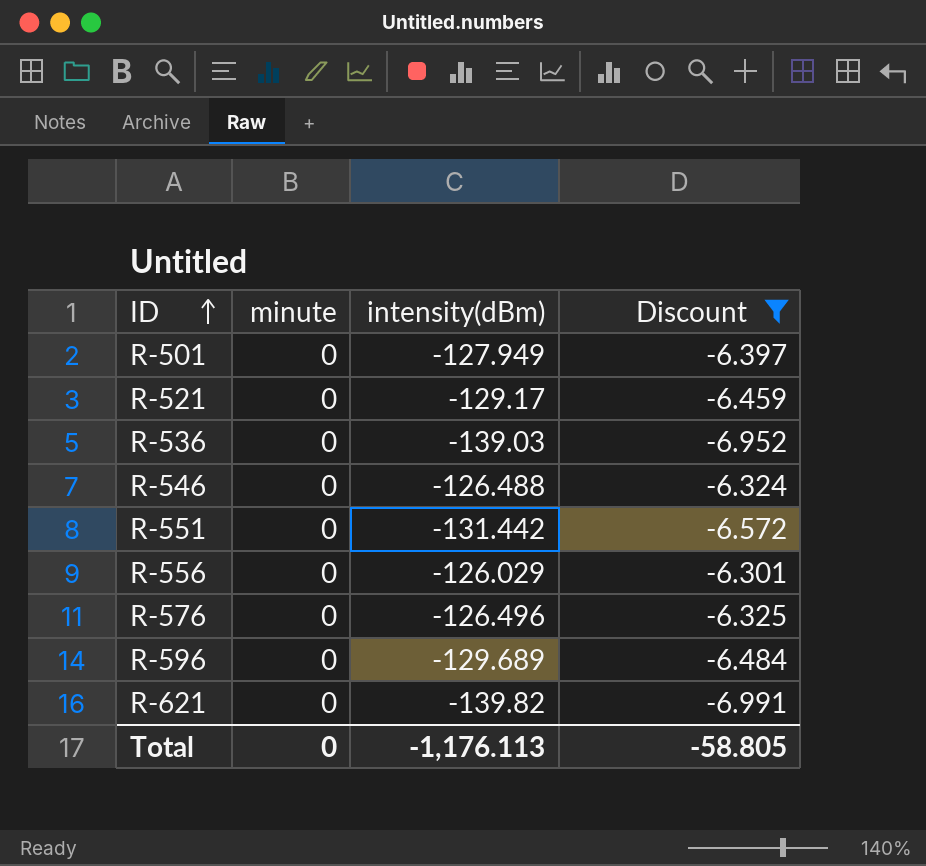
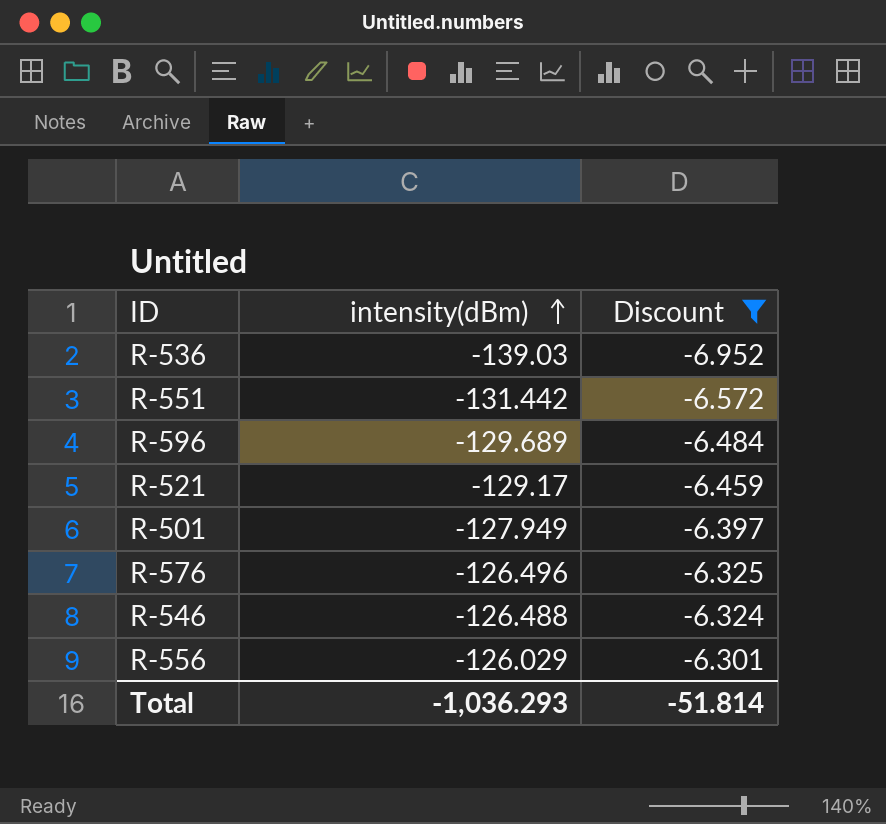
row order: ID ascending -> intensity(dBm) ascending
column minute | position: 2 -> none
row R-621: 0 | -139.82 | -6.991 -> none
Total | intensity(dBm): -1,176.113 -> -1,036.293
Total | Discount: -58.805 -> -51.814

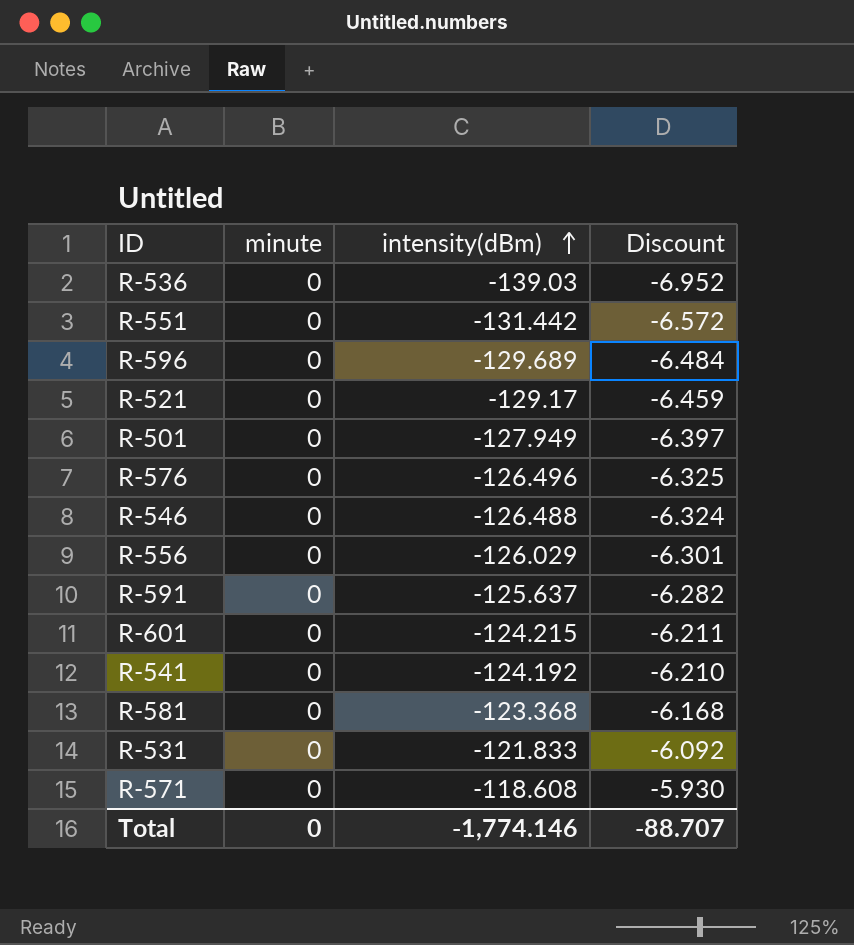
filter: Discount <= -6.301 -> none
column minute | position: none -> 2
Total | intensity(dBm): -1,036.293 -> -1,774.146
Total | Discount: -51.814 -> -88.707

